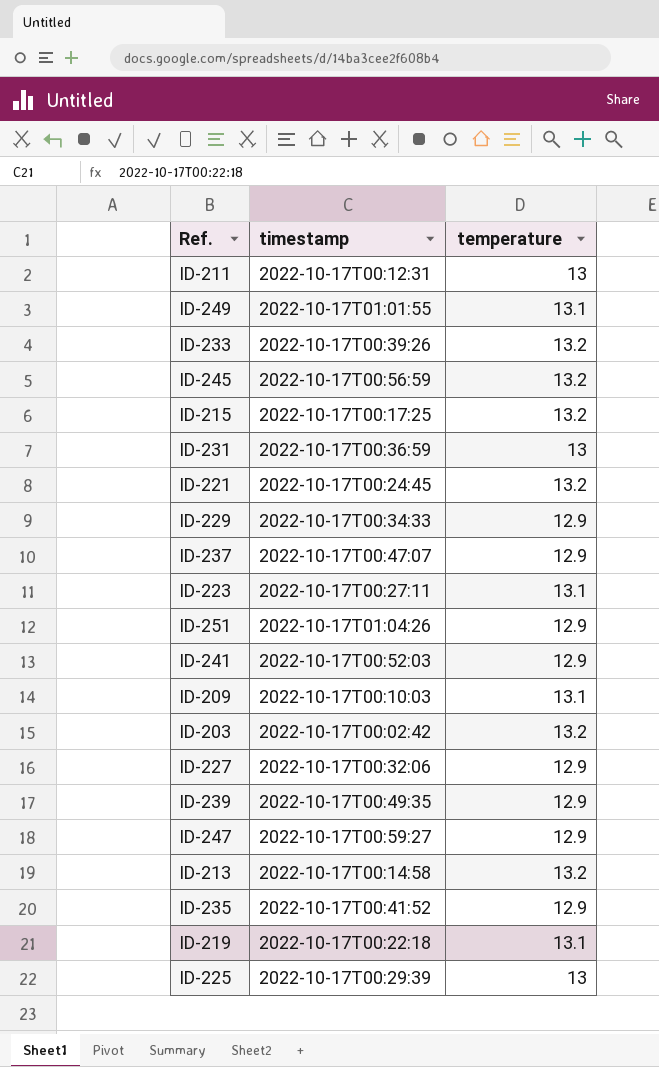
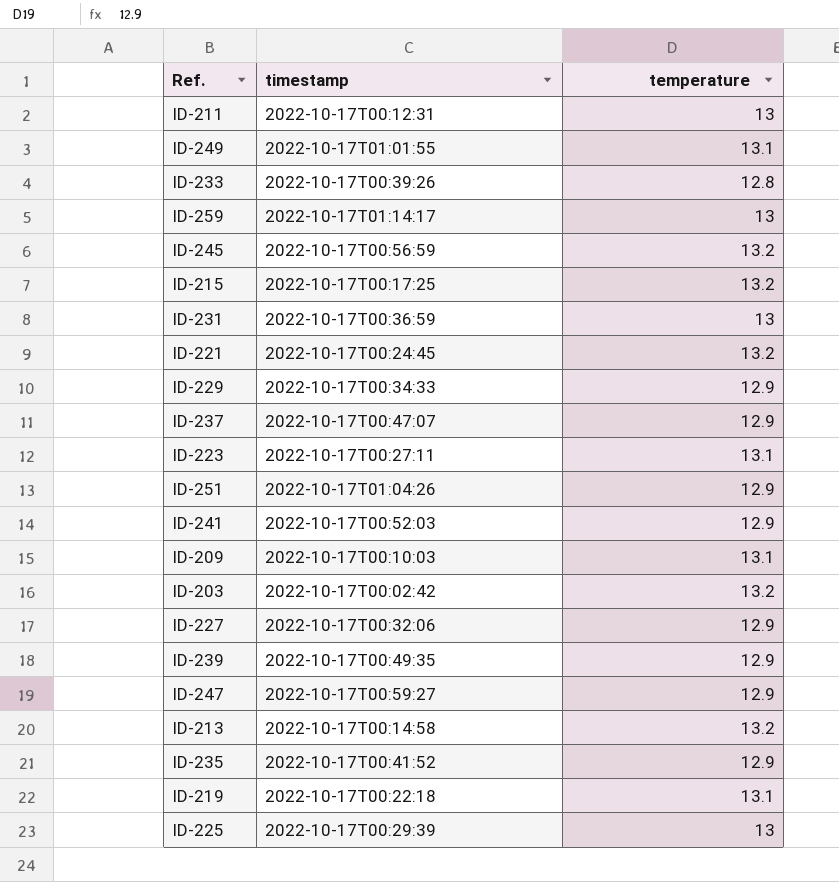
ID-233 | temperature: 13.2 -> 12.8
row ID-259: none -> 2022-10-17T01:14:17 | 13

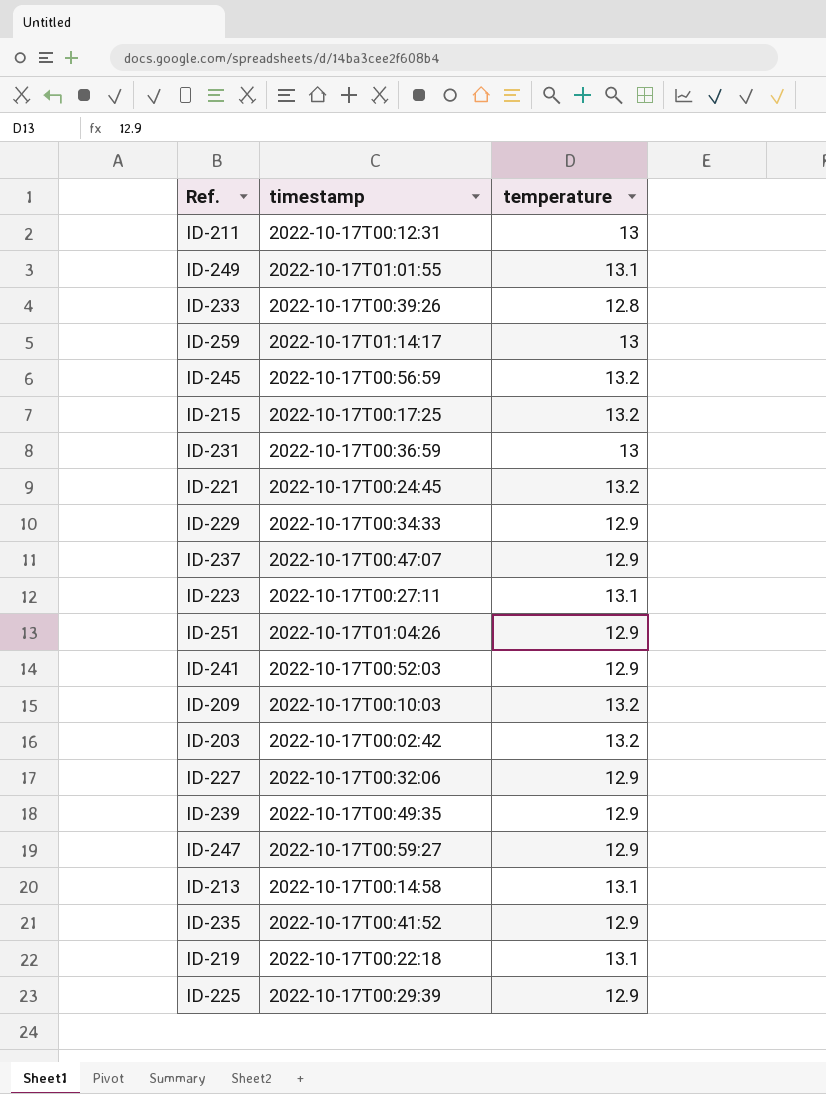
ID-209 | temperature: 13.1 -> 13.2
ID-213 | temperature: 13.2 -> 13.1
ID-225 | temperature: 13 -> 12.9

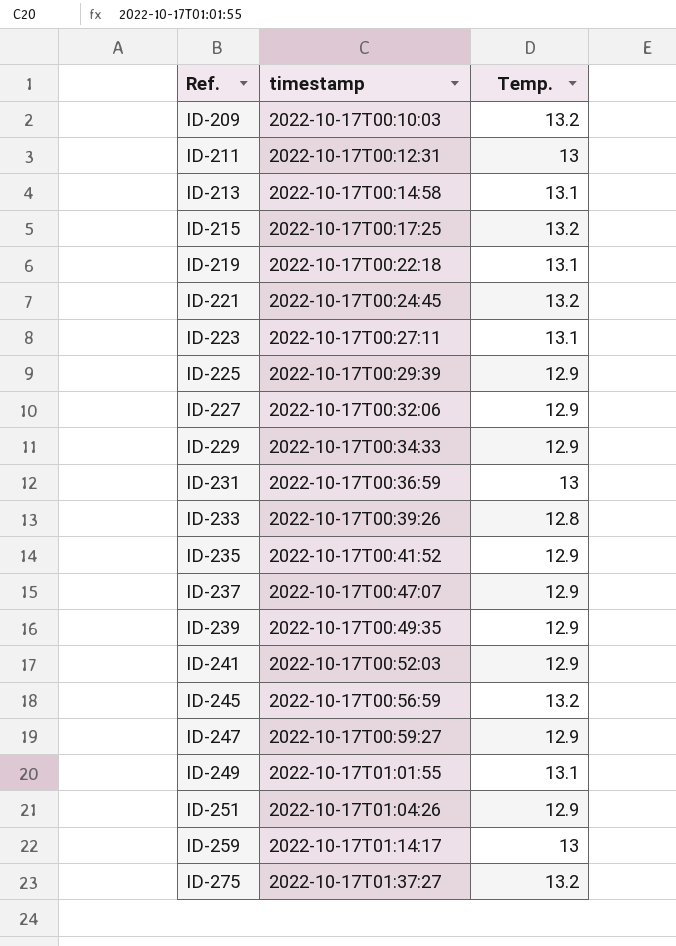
row order: none -> Ref. ascending
column name: temperature -> Temp.
row ID-203: 2022-10-17T00:02:42 | 13.2 -> none
row ID-275: none -> 2022-10-17T01:37:27 | 13.2

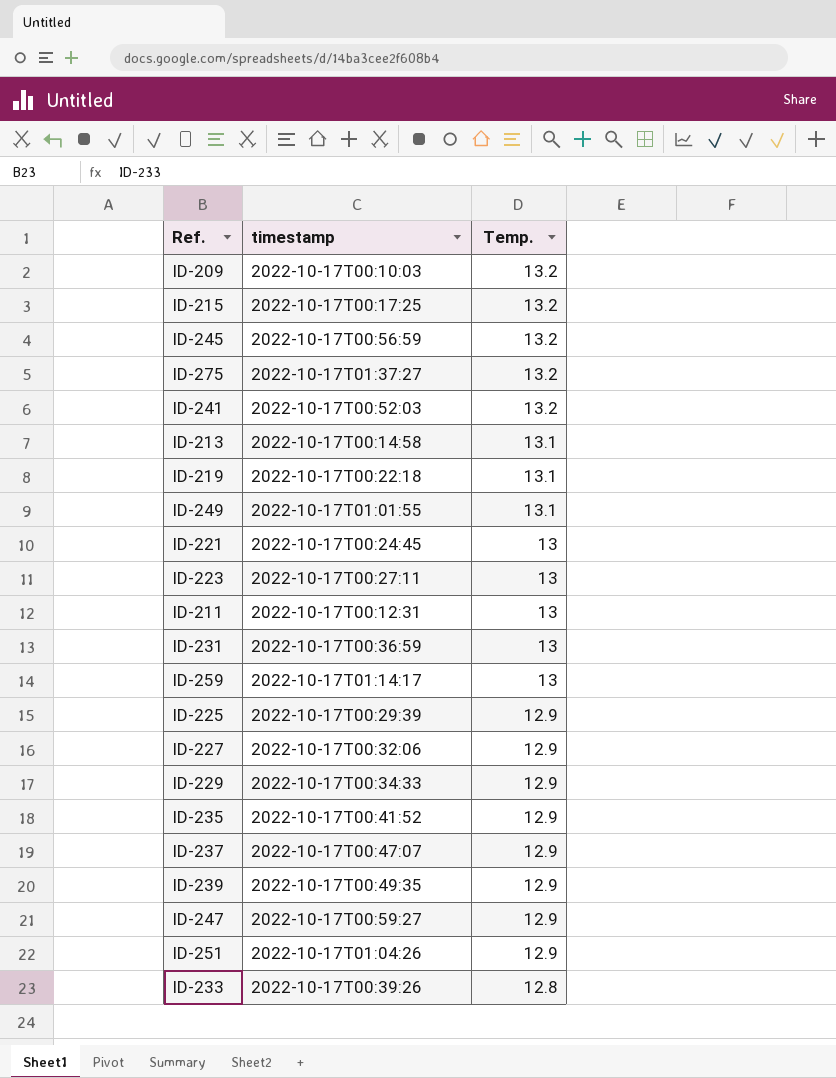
row order: Ref. ascending -> Temp. descending
ID-241 | Temp.: 12.9 -> 13.2
ID-221 | Temp.: 13.2 -> 13
ID-223 | Temp.: 13.1 -> 13

